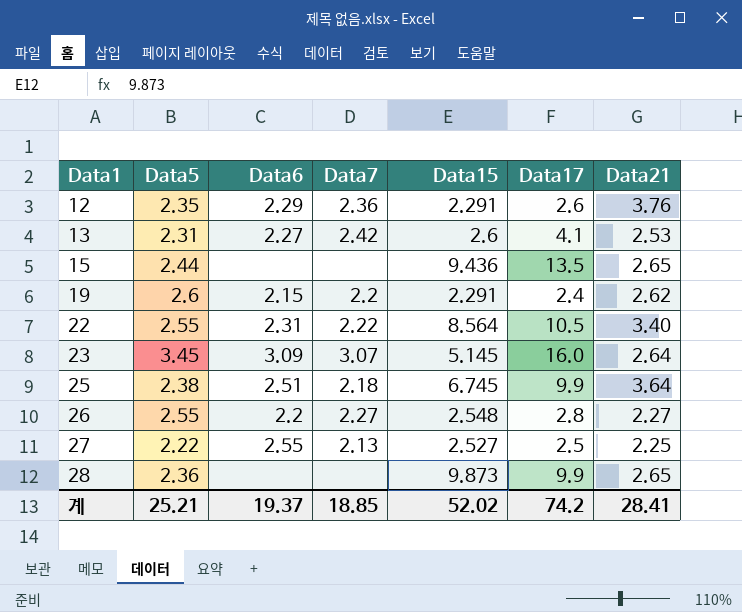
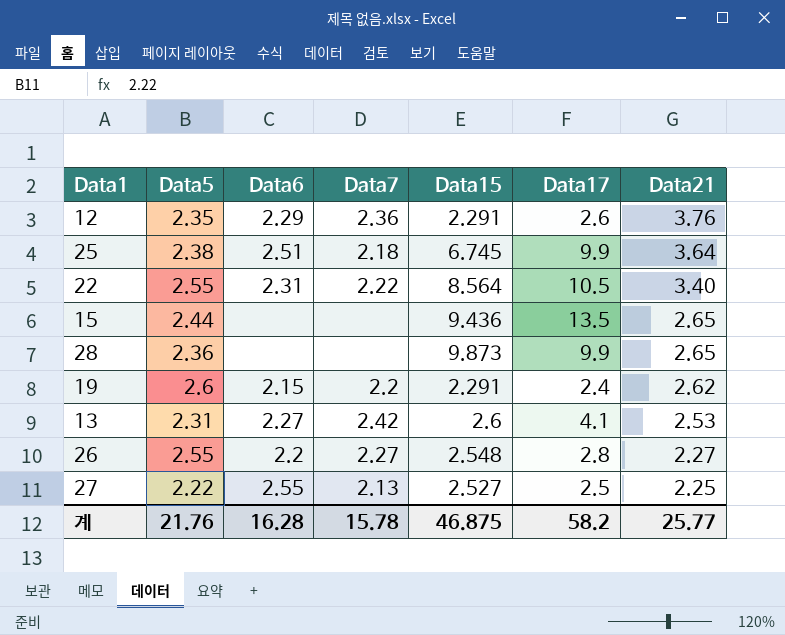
row order: Data1 ascending -> Data21 descending
row 23: 3.45 | 3.09 | 3.07 | 5.145 | 16.0 | 2.64 -> none
계 | Data5: 25.21 -> 21.76
계 | Data6: 19.37 -> 16.28
계 | Data7: 18.85 -> 15.78
계 | Data15: 52.02 -> 46.875
계 | Data17: 74.2 -> 58.2
계 | Data21: 28.41 -> 25.77

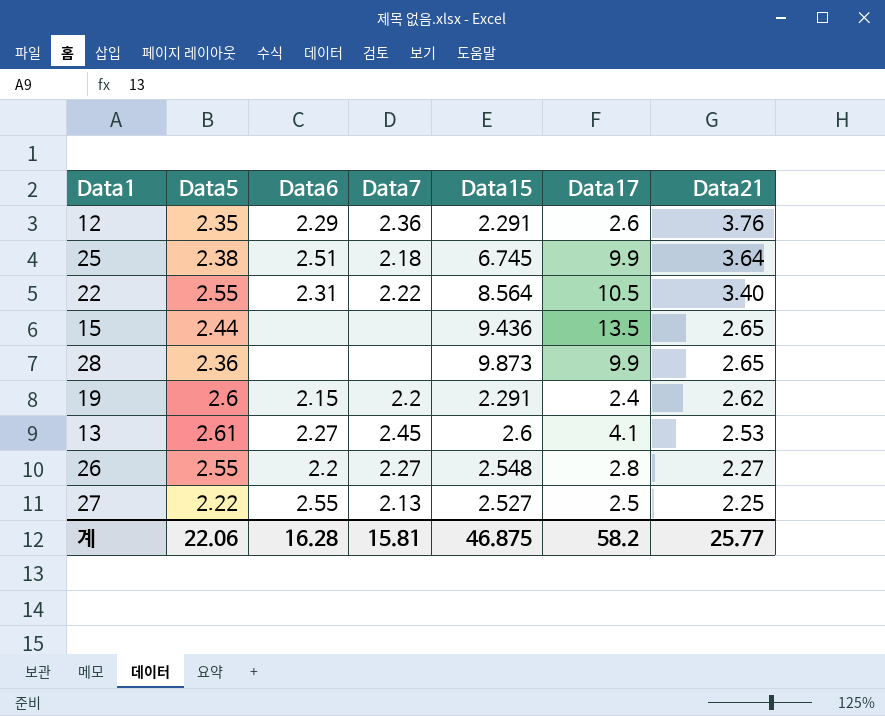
13 | Data5: 2.31 -> 2.61
13 | Data7: 2.42 -> 2.45
계 | Data5: 21.76 -> 22.06
계 | Data7: 15.78 -> 15.81

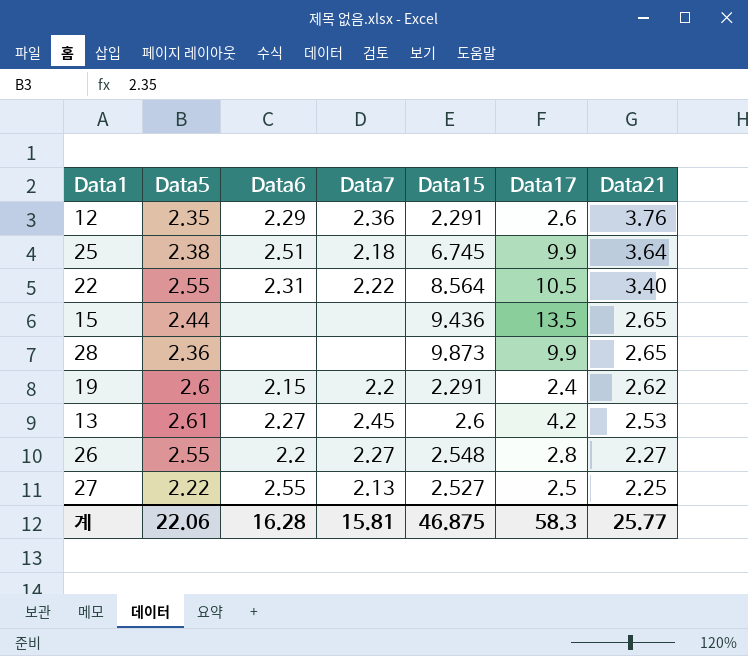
13 | Data17: 4.1 -> 4.2
계 | Data17: 58.2 -> 58.3

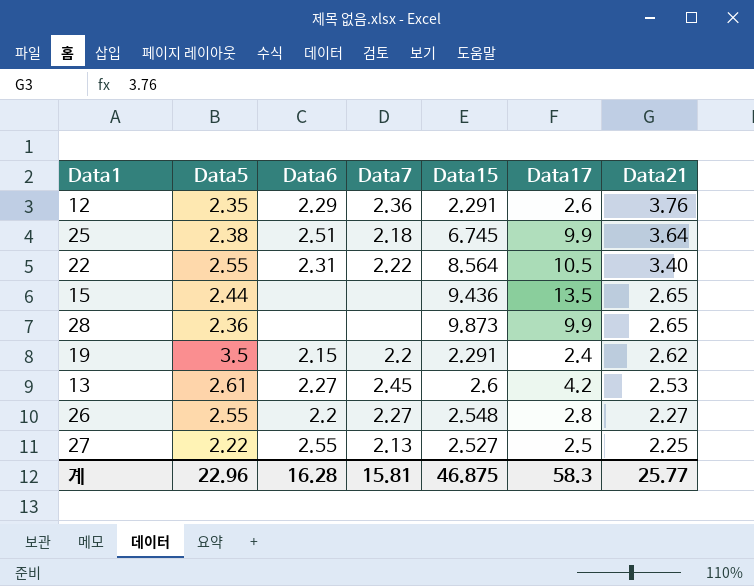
19 | Data5: 2.6 -> 3.5
계 | Data5: 22.06 -> 22.96

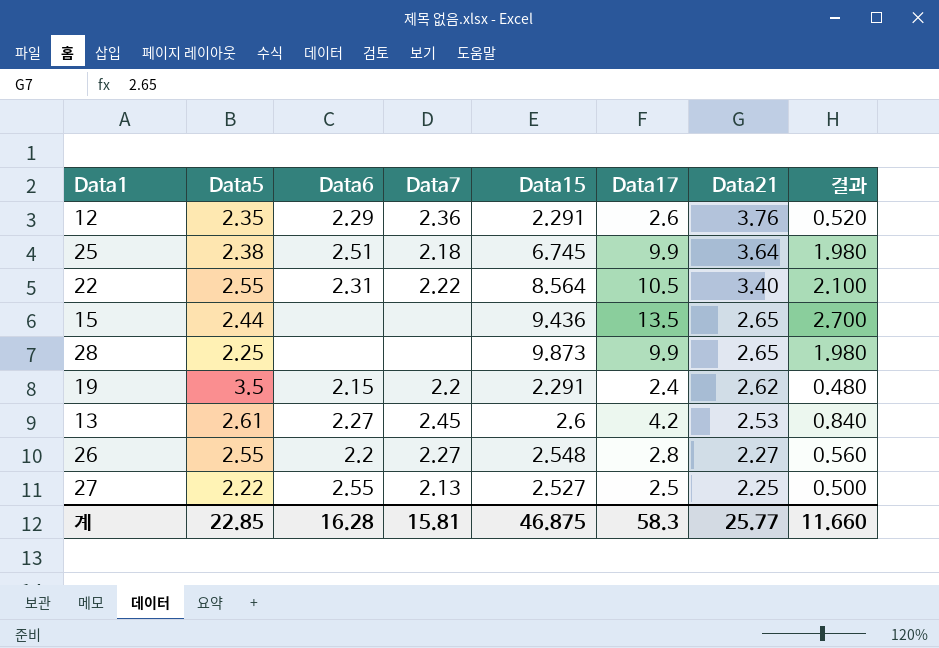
column 결과 | formula: none -> [Data17] * 0.2
28 | Data5: 2.36 -> 2.25
계 | Data5: 22.96 -> 22.85

